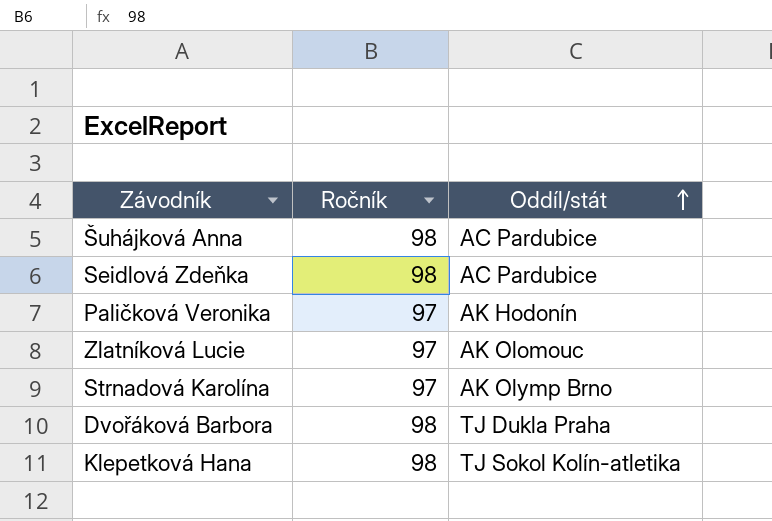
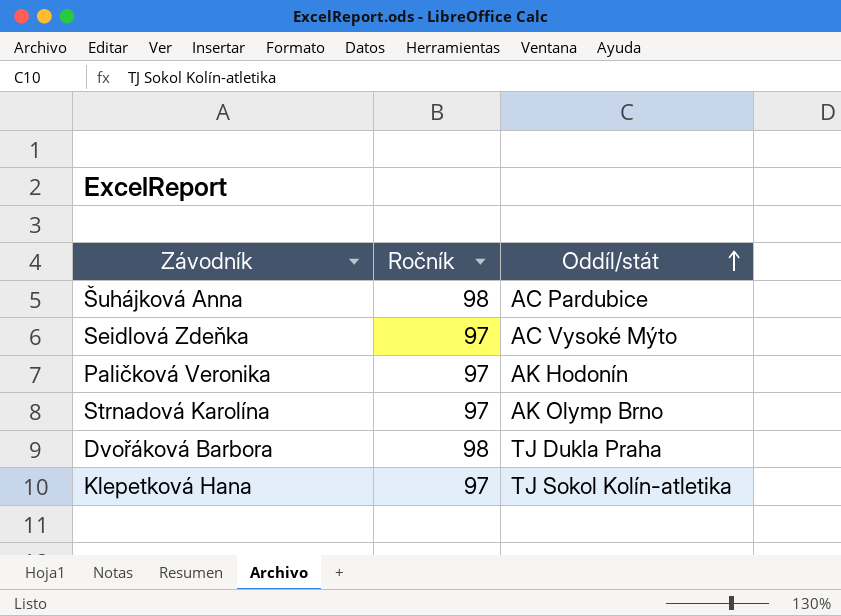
row Zlatníková Lucie: 97 | AK Olomouc -> none
Seidlová Zdeňka | Ročník: 98 -> 97
Seidlová Zdeňka | Oddíl/stát: AC Pardubice -> AC Vysoké Mýto
Klepetková Hana | Ročník: 98 -> 97

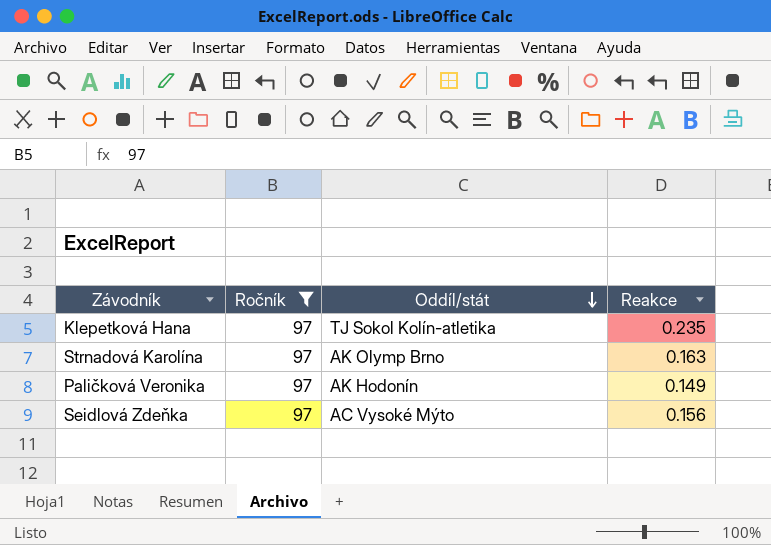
filter: none -> Ročník = 97
row order: Oddíl/stát ascending -> Oddíl/stát descending
column Reakce | position: none -> 4

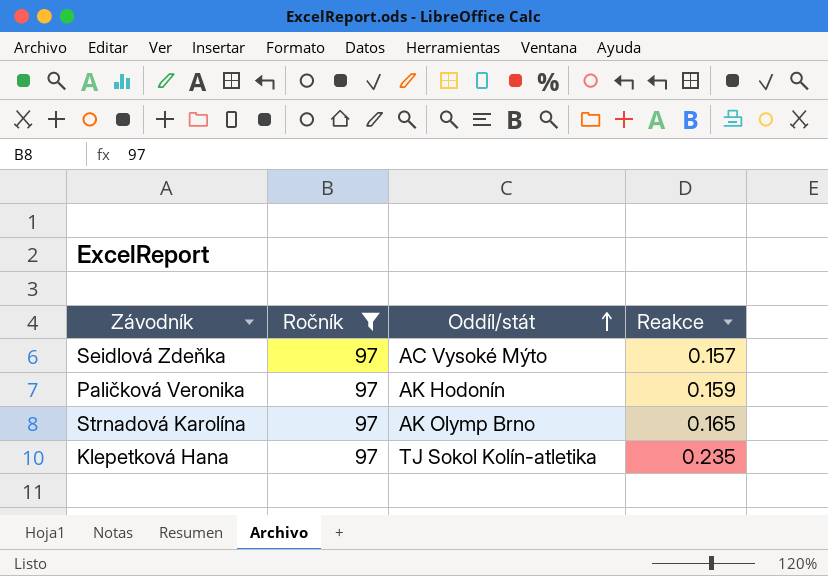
row order: Oddíl/stát descending -> Oddíl/stát ascending
Seidlová Zdeňka | Reakce: 0.156 -> 0.157
Paličková Veronika | Reakce: 0.149 -> 0.159
Strnadová Karolína | Reakce: 0.163 -> 0.165

